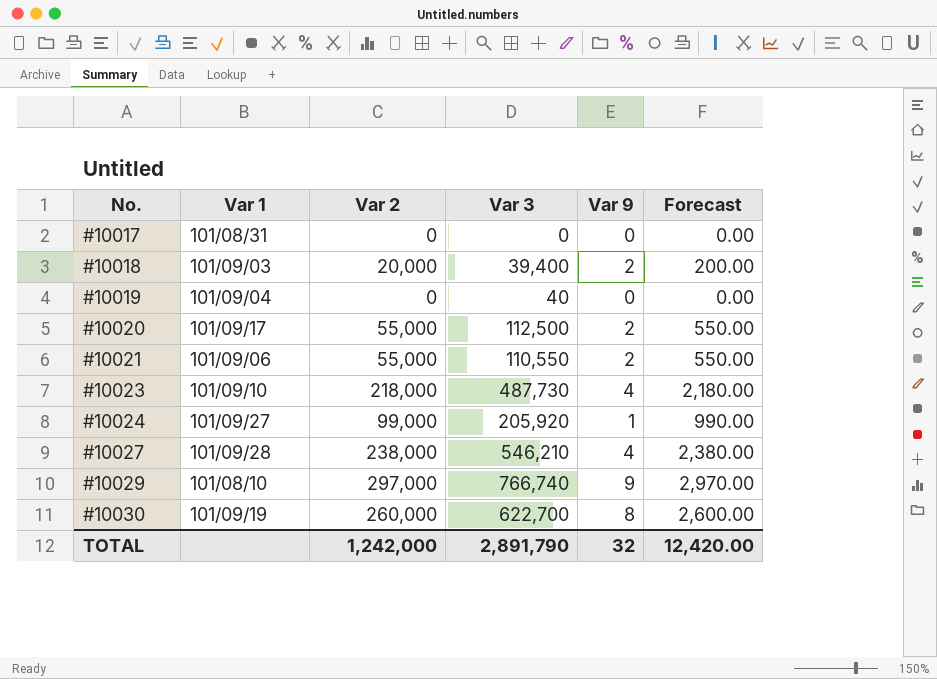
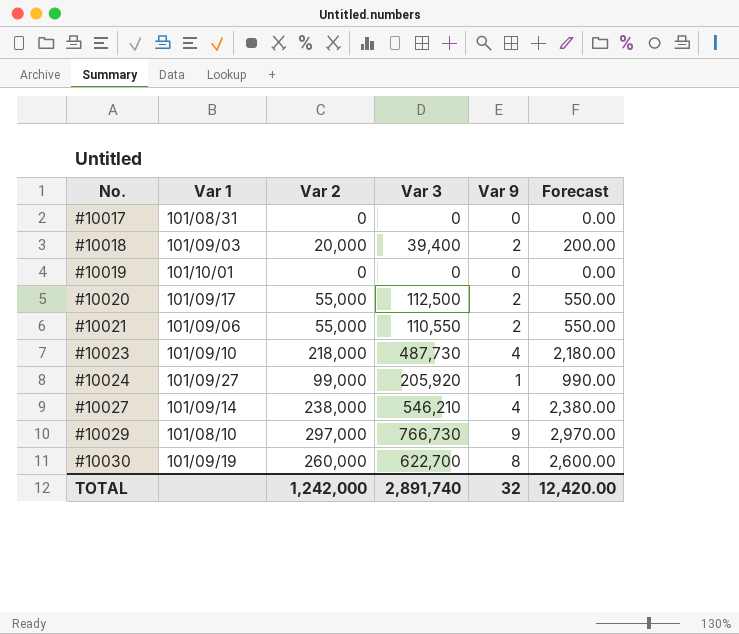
#10019 | Var 1: 101/09/04 -> 101/10/01
#10019 | Var 3: 40 -> 0
#10027 | Var 1: 101/09/28 -> 101/09/14
#10029 | Var 3: 766,740 -> 766,730
TOTAL | Var 3: 2,891,790 -> 2,891,740

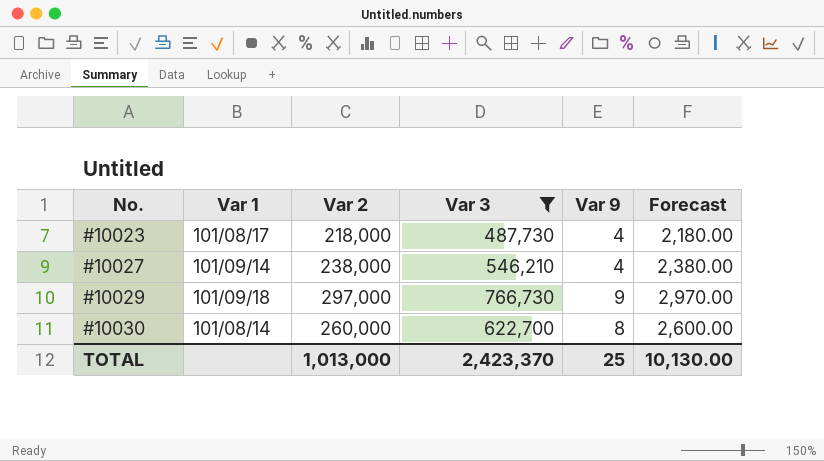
filter: none -> Var 3 >= 487,730
#10023 | Var 1: 101/09/10 -> 101/08/17
#10029 | Var 1: 101/08/10 -> 101/09/18
#10030 | Var 1: 101/09/19 -> 101/08/14
TOTAL | Var 2: 1,242,000 -> 1,013,000
TOTAL | Var 3: 2,891,740 -> 2,423,370
TOTAL | Var 9: 32 -> 25
TOTAL | Forecast: 12,420.00 -> 10,130.00

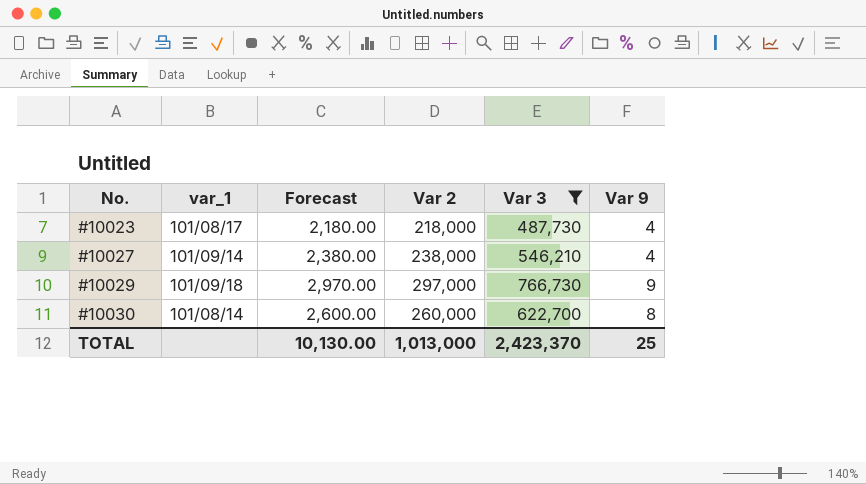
column name: Var 1 -> var_1
column Forecast | position: 6 -> 3

